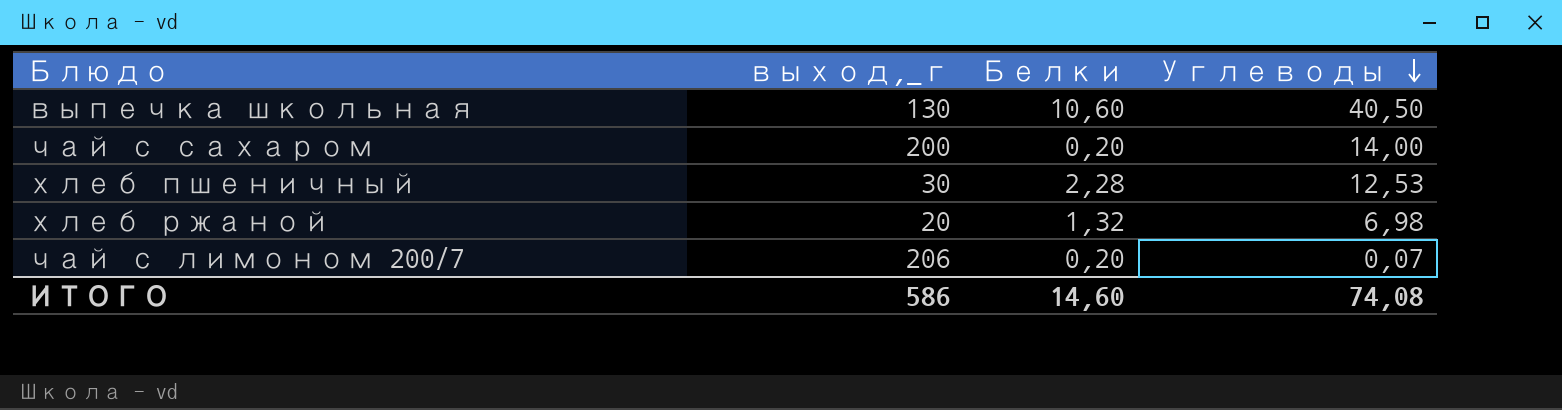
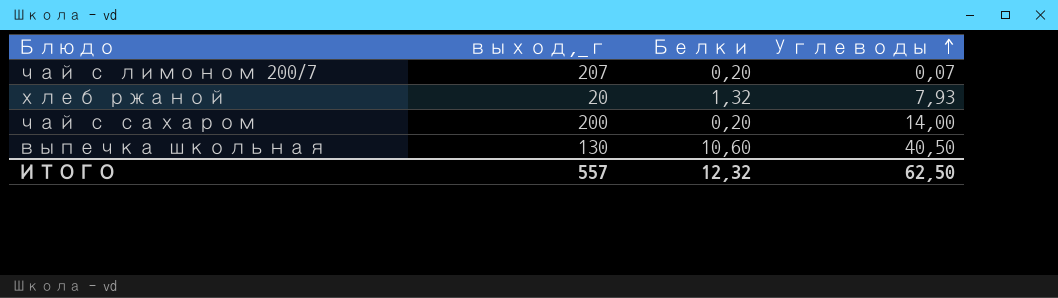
row order: Углеводы descending -> Углеводы ascending
row хлеб пшеничный: 30 | 2,28 | 12,53 -> none
чай с лимоном 200/7 | выход,_г: 206 -> 207
хлеб ржаной | Углеводы: 6,98 -> 7,93
ИТОГО | выход,_г: 586 -> 557
ИТОГО | Белки: 14,60 -> 12,32
ИТОГО | Углеводы: 74,08 -> 62,50

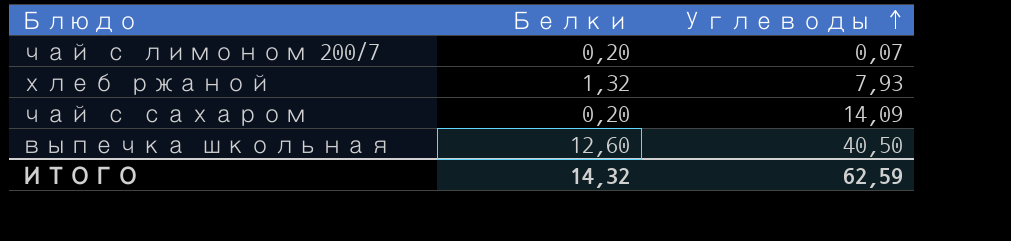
column выход,_г | position: 2 -> none
чай с сахаром | Углеводы: 14,00 -> 14,09
выпечка школьная | Белки: 10,60 -> 12,60
ИТОГО | Белки: 12,32 -> 14,32
ИТОГО | Углеводы: 62,50 -> 62,59

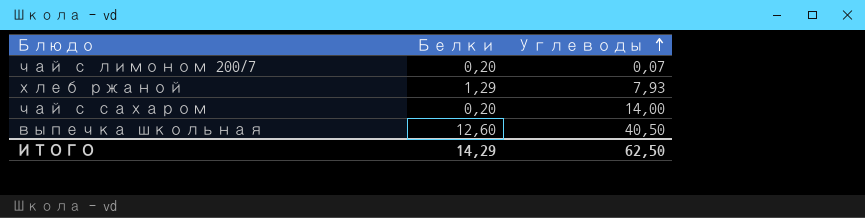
хлеб ржаной | Белки: 1,32 -> 1,29
чай с сахаром | Углеводы: 14,09 -> 14,00
ИТОГО | Белки: 14,32 -> 14,29
ИТОГО | Углеводы: 62,59 -> 62,50

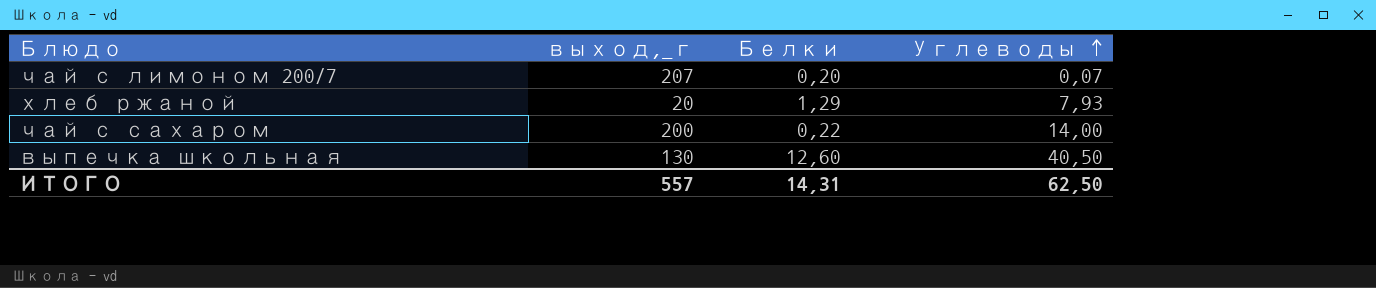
column выход,_г | position: none -> 2
чай с сахаром | Белки: 0,20 -> 0,22
ИТОГО | Белки: 14,29 -> 14,31

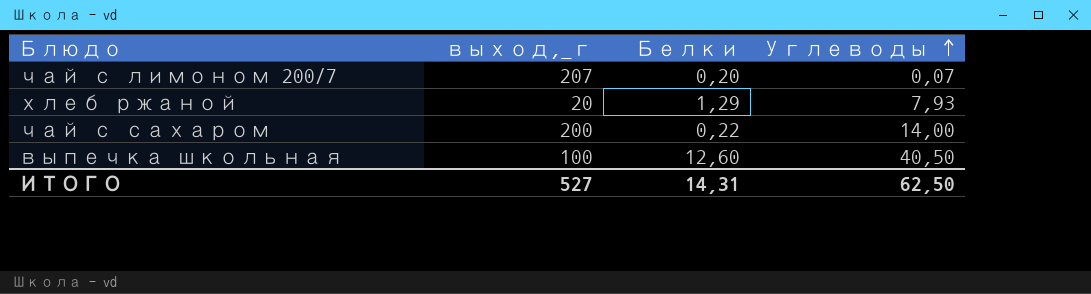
выпечка школьная | выход,_г: 130 -> 100
ИТОГО | выход,_г: 557 -> 527

